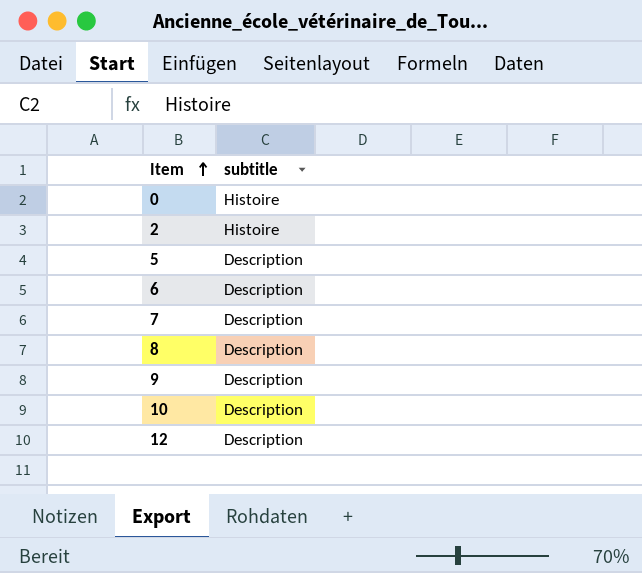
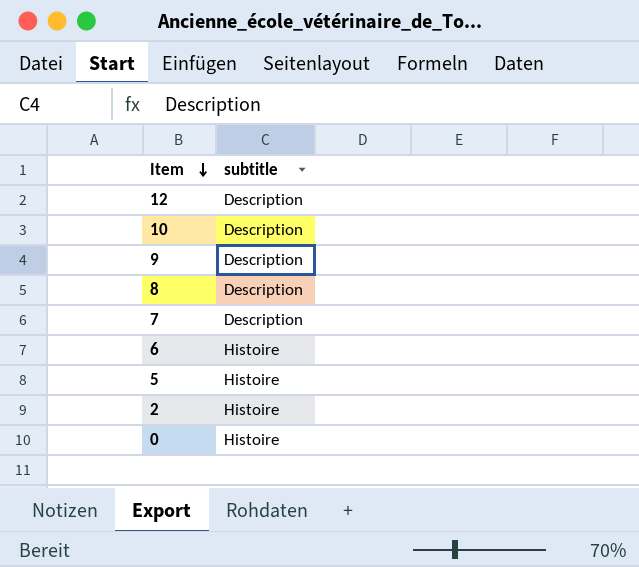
row order: Item ascending -> Item descending
6 | subtitle: Description -> Histoire
5 | subtitle: Description -> Histoire

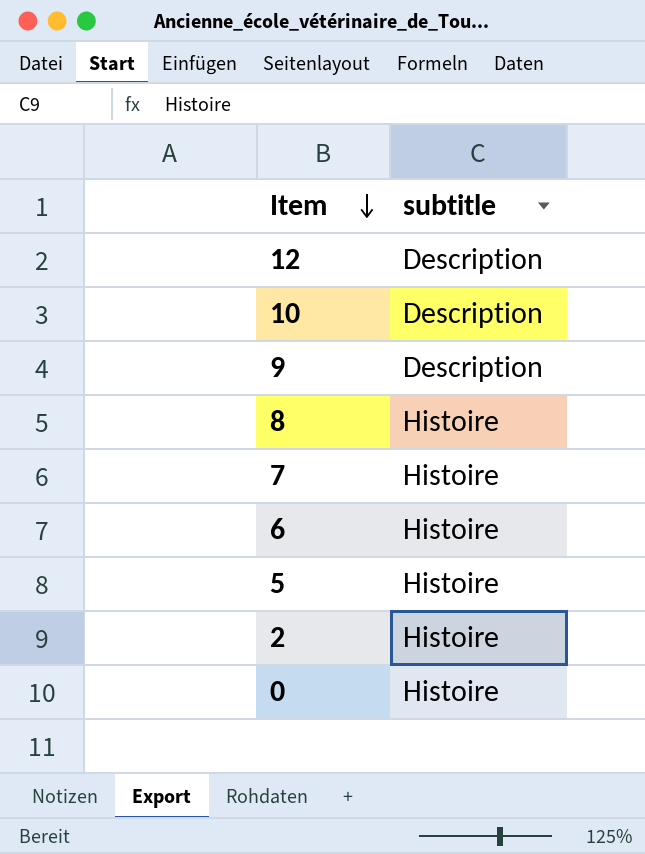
8 | subtitle: Description -> Histoire
7 | subtitle: Description -> Histoire

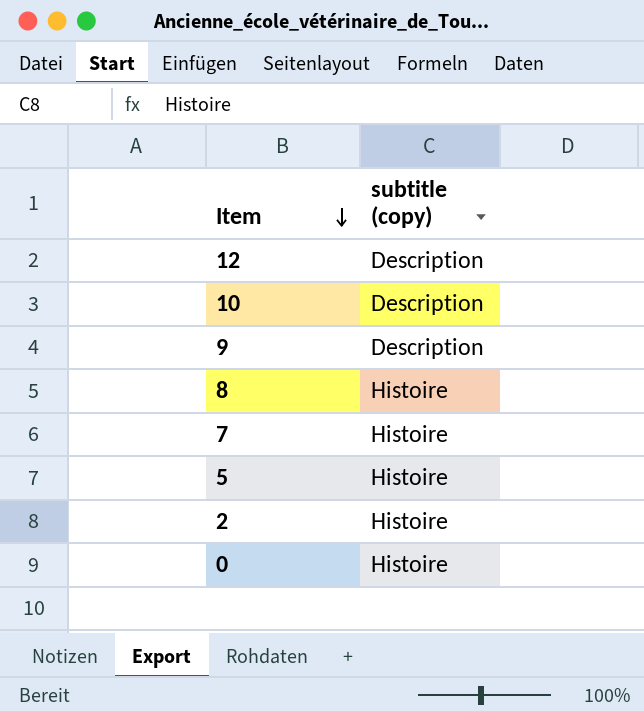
column name: subtitle -> subtitle (copy)
row 6: Histoire -> none

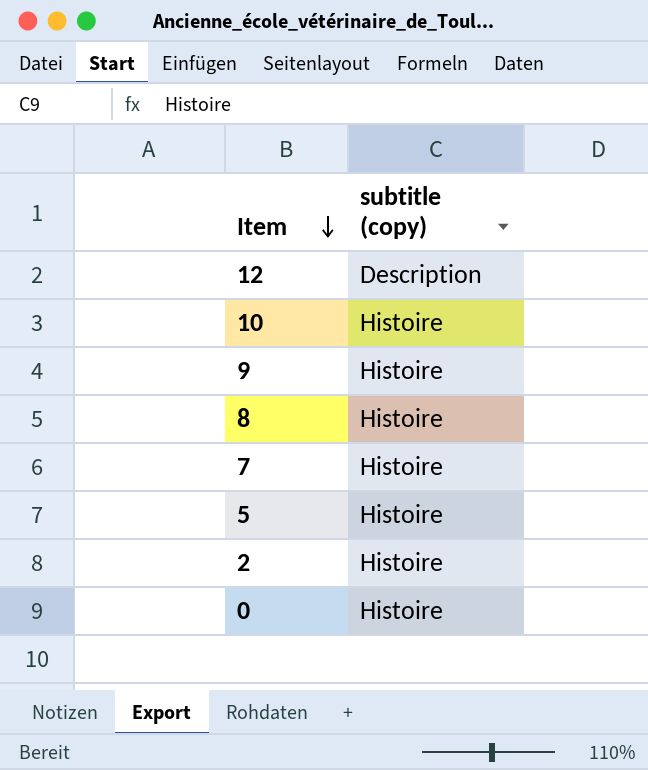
10 | subtitle (copy): Description -> Histoire
9 | subtitle (copy): Description -> Histoire

